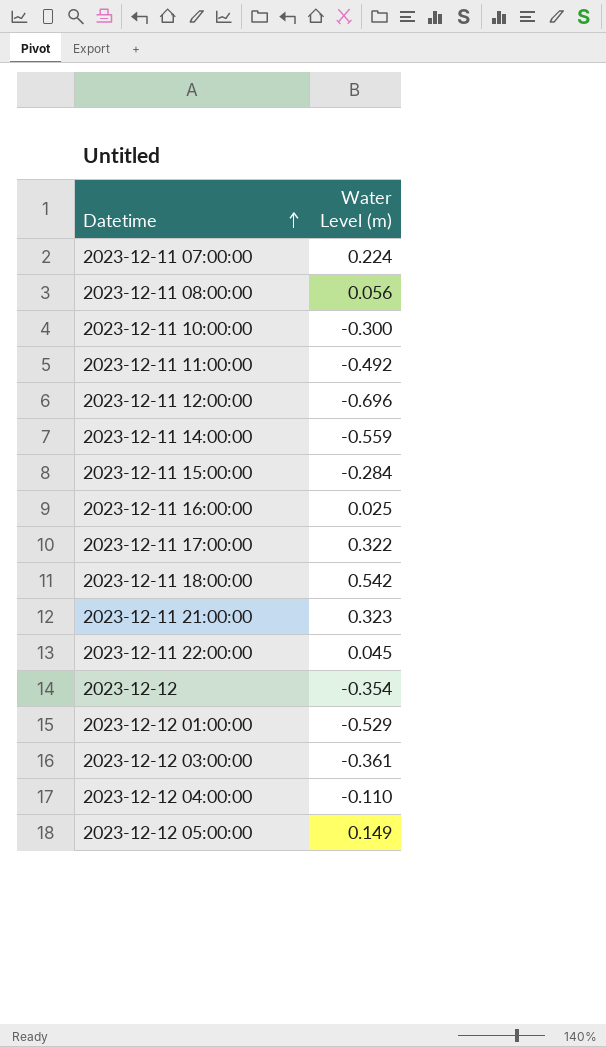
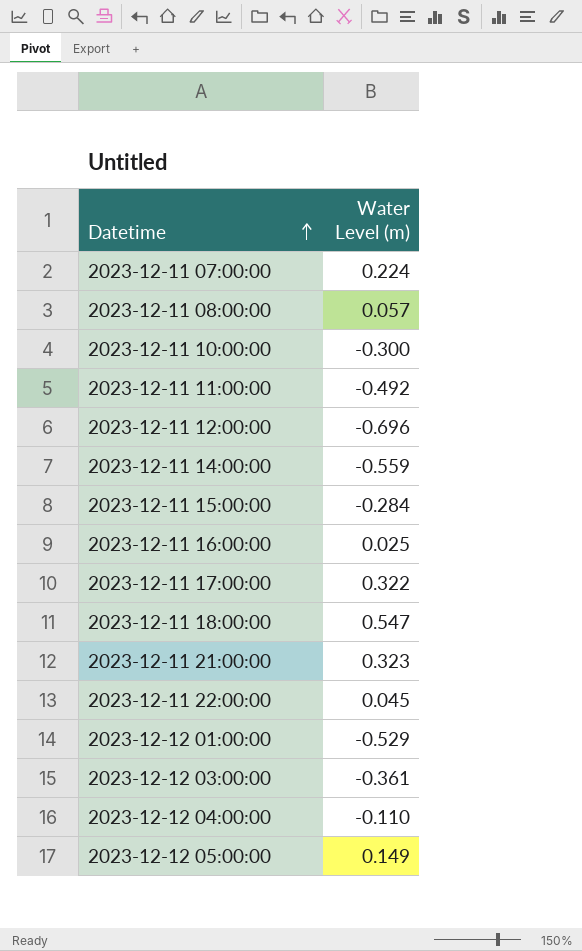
row 2023-12-12: -0.354 -> none
2023-12-11 08:00:00 | Water Level (m): 0.056 -> 0.057
2023-12-11 18:00:00 | Water Level (m): 0.542 -> 0.547

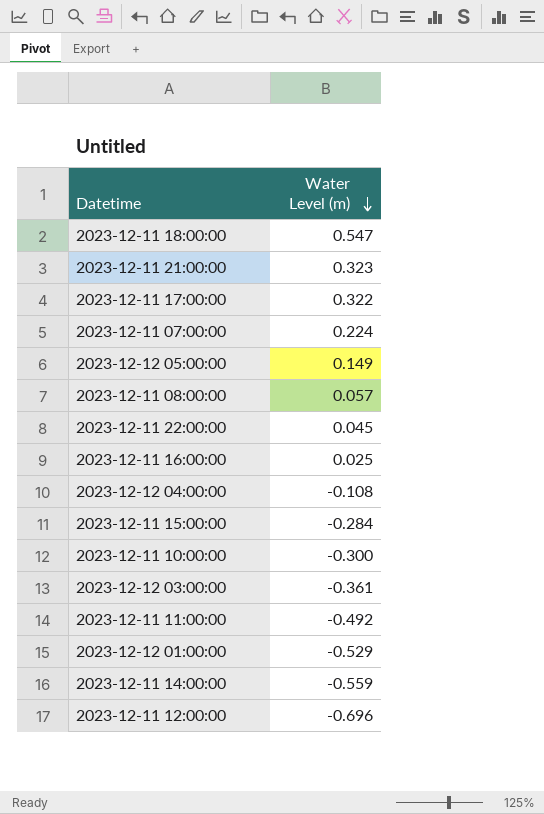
row order: Datetime ascending -> Water Level (m) descending
2023-12-12 04:00:00 | Water Level (m): -0.110 -> -0.108

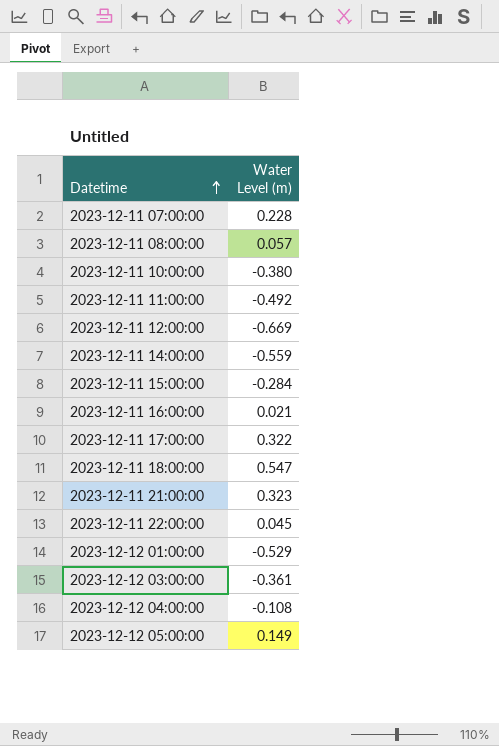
row order: Water Level (m) descending -> Datetime ascending
2023-12-11 07:00:00 | Water Level (m): 0.224 -> 0.228
2023-12-11 10:00:00 | Water Level (m): -0.300 -> -0.380
2023-12-11 12:00:00 | Water Level (m): -0.696 -> -0.669
2023-12-11 16:00:00 | Water Level (m): 0.025 -> 0.021

